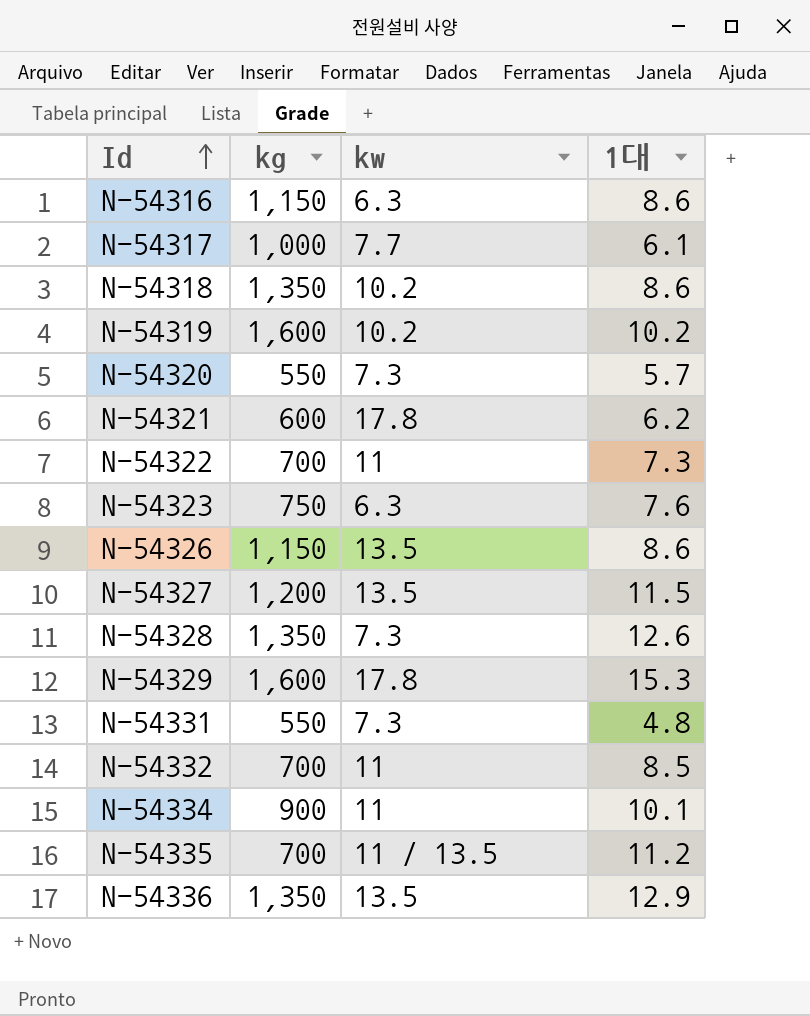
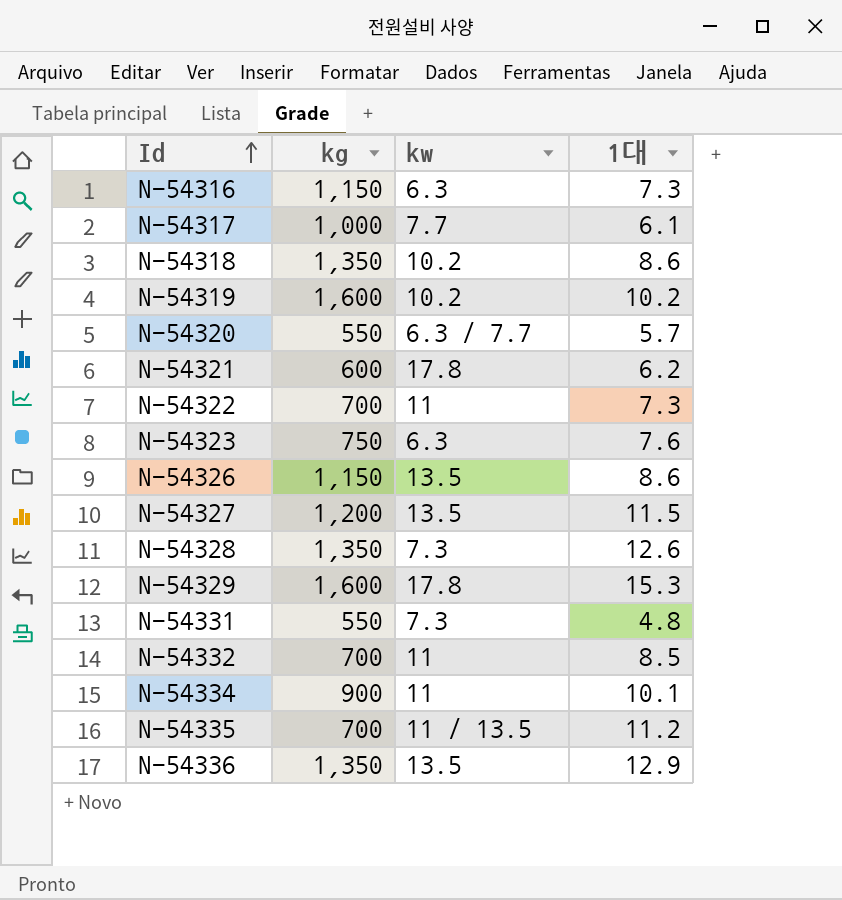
N-54316 | 1대: 8.6 -> 7.3
N-54320 | kw: 7.3 -> 6.3 / 7.7

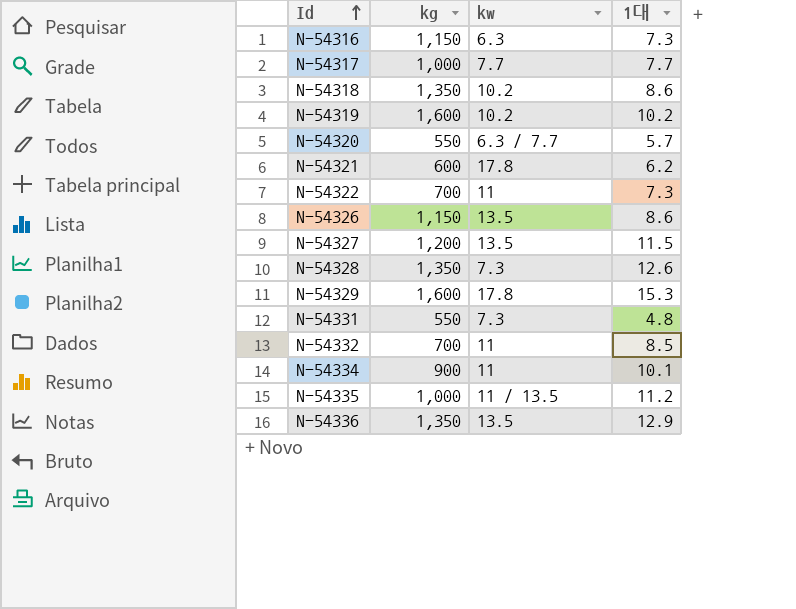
row N-54323: 750 | 6.3 | 7.6 -> none
N-54317 | 1대: 6.1 -> 7.7
N-54335 | kg: 700 -> 1,000

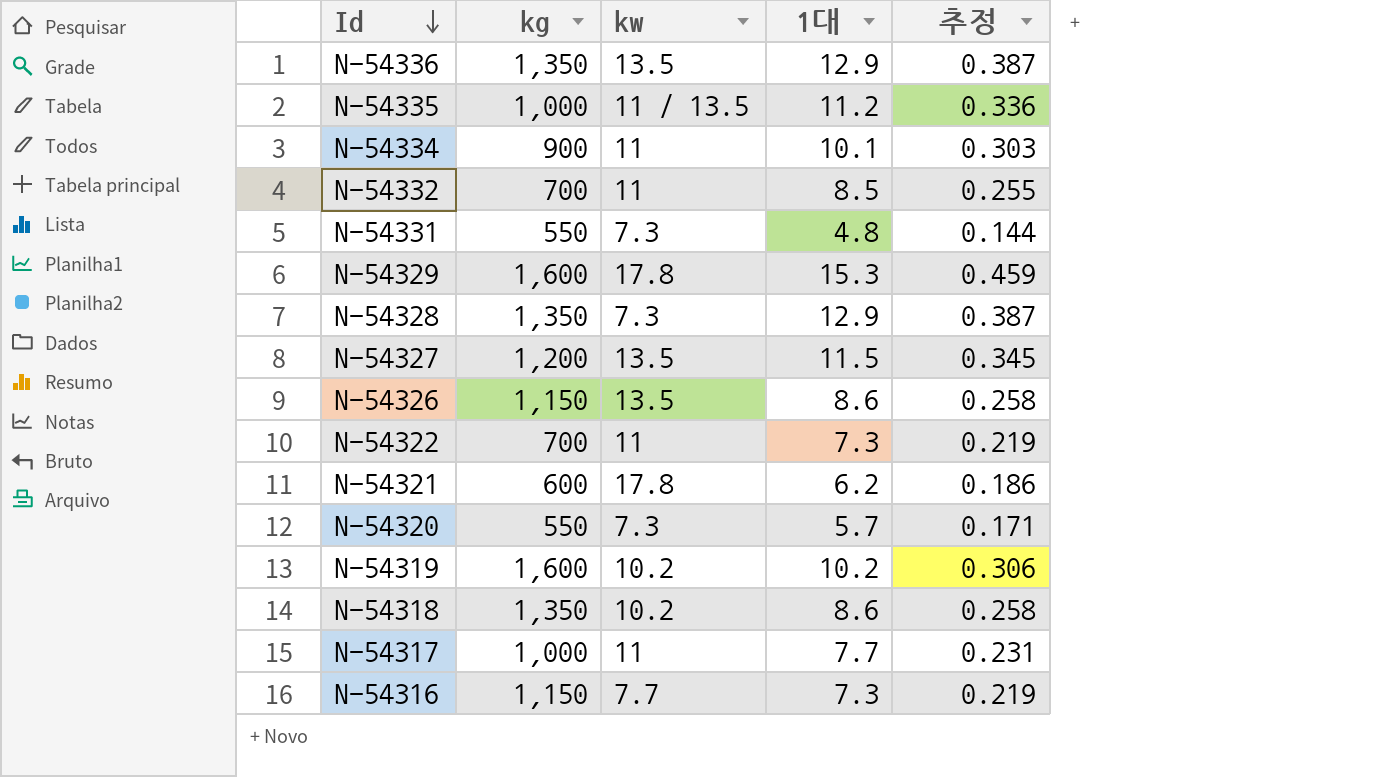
row order: Id ascending -> Id descending
column 추정 | formula: none -> [1대] * 0.03
N-54328 | 1대: 12.6 -> 12.9
N-54320 | kw: 6.3 / 7.7 -> 7.3
N-54317 | kw: 7.7 -> 11
N-54316 | kw: 6.3 -> 7.7

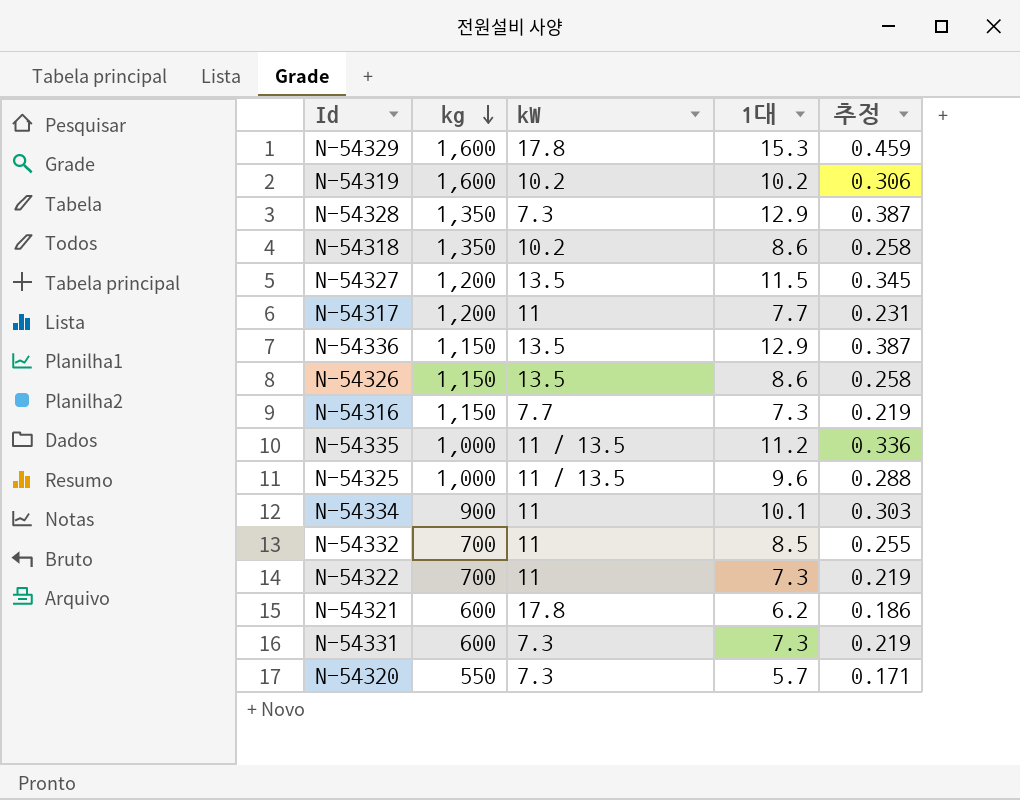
row order: Id descending -> kg descending
column name: kw -> kW
N-54317 | kg: 1,000 -> 1,200
N-54336 | kg: 1,350 -> 1,150
row N-54325: none -> 1,000 | 11 / 13.5 | 9.6 | 0.288
N-54331 | kg: 550 -> 600
N-54331 | 1대: 4.8 -> 7.3
N-54331 | 추정: 0.144 -> 0.219

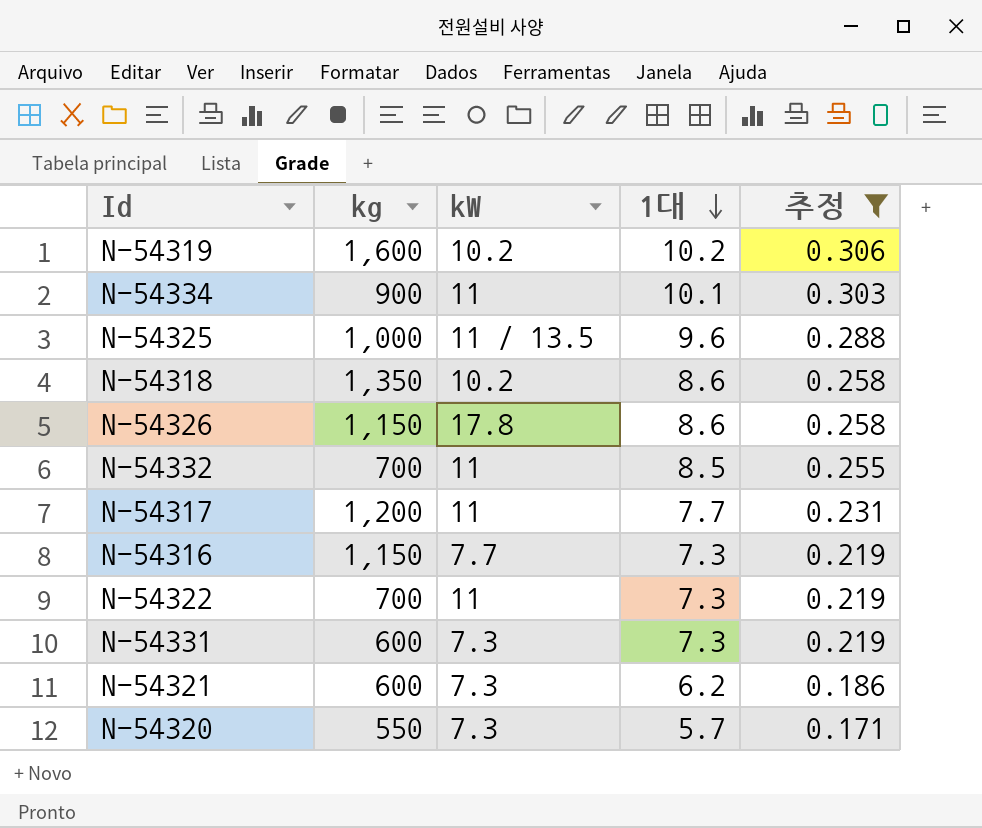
filter: none -> 추정 <= 0.306
row order: kg descending -> 1대 descending
N-54326 | kW: 13.5 -> 17.8
N-54321 | kW: 17.8 -> 7.3

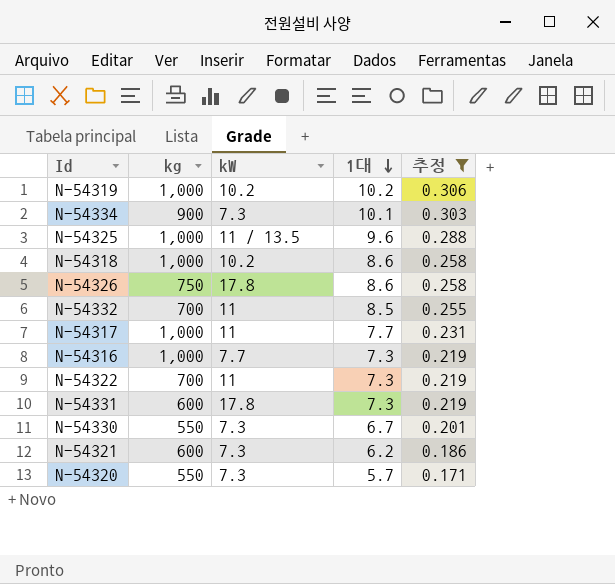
N-54319 | kg: 1,600 -> 1,000
N-54334 | kW: 11 -> 7.3
N-54318 | kg: 1,350 -> 1,000
N-54326 | kg: 1,150 -> 750
N-54317 | kg: 1,200 -> 1,000
N-54316 | kg: 1,150 -> 1,000
N-54331 | kW: 7.3 -> 17.8
row N-54330: none -> 550 | 7.3 | 6.7 | 0.201

